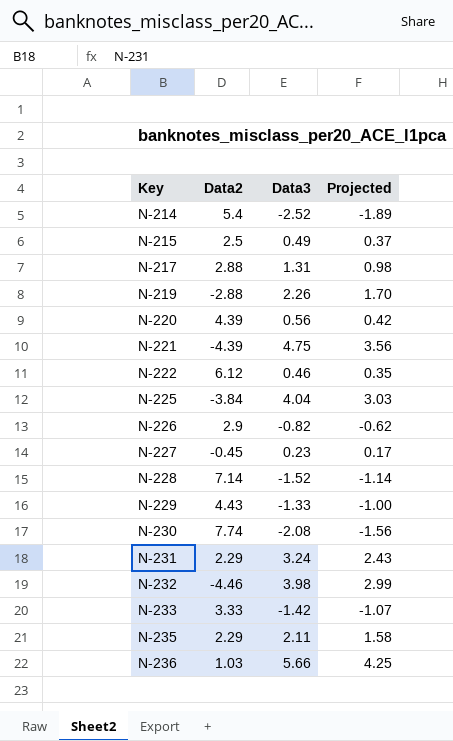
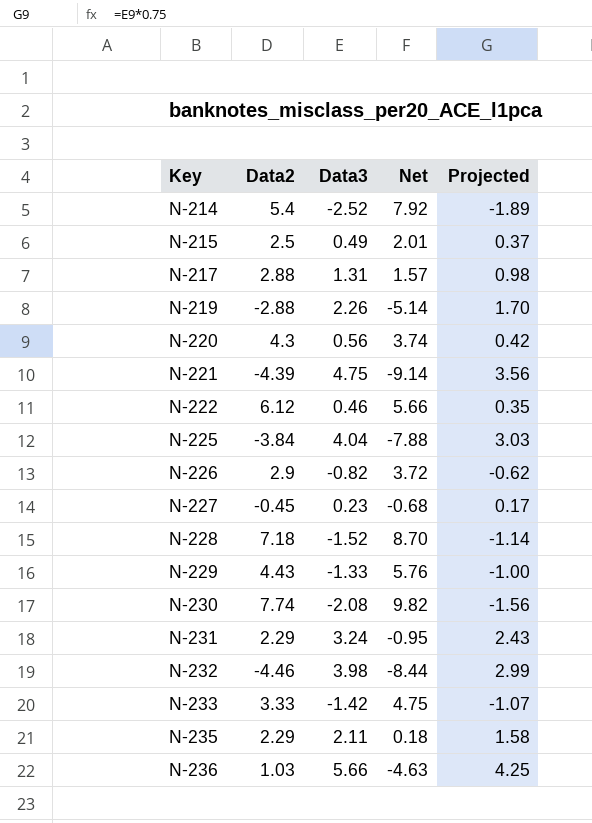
column Net | formula: none -> [Data2] - [Data3]
N-220 | Data2: 4.39 -> 4.3
N-228 | Data2: 7.14 -> 7.18

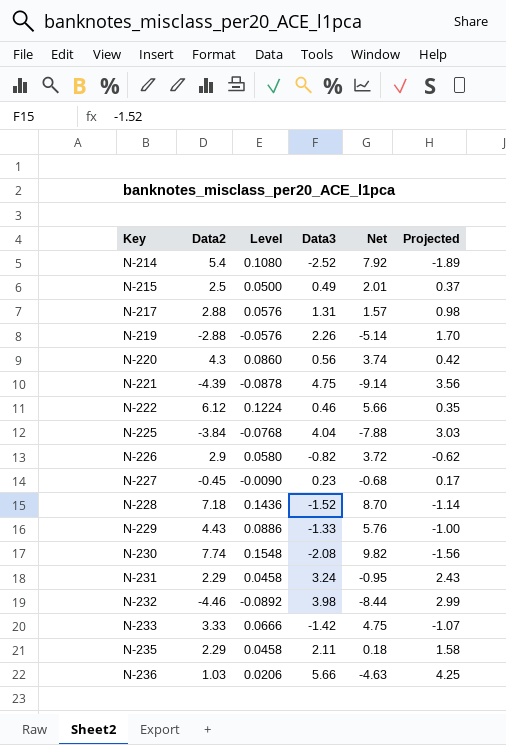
column Level | formula: none -> [Data2] * 0.02

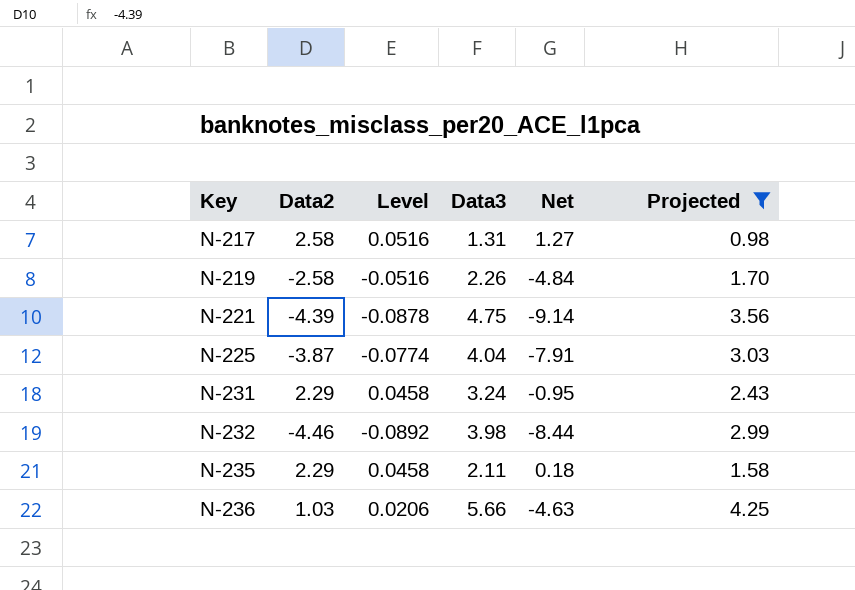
filter: none -> Projected >= 0.98
N-217 | Data2: 2.88 -> 2.58
N-217 | Level: 0.0576 -> 0.0516
N-217 | Net: 1.57 -> 1.27
N-219 | Data2: -2.88 -> -2.58
N-219 | Level: -0.0576 -> -0.0516
N-219 | Net: -5.14 -> -4.84
N-225 | Data2: -3.84 -> -3.87
N-225 | Level: -0.0768 -> -0.0774
N-225 | Net: -7.88 -> -7.91

